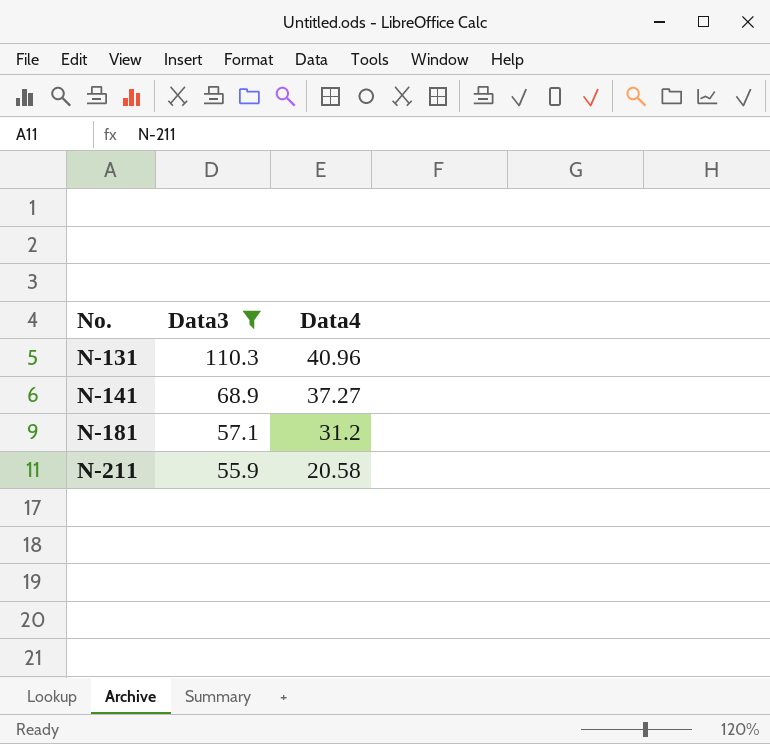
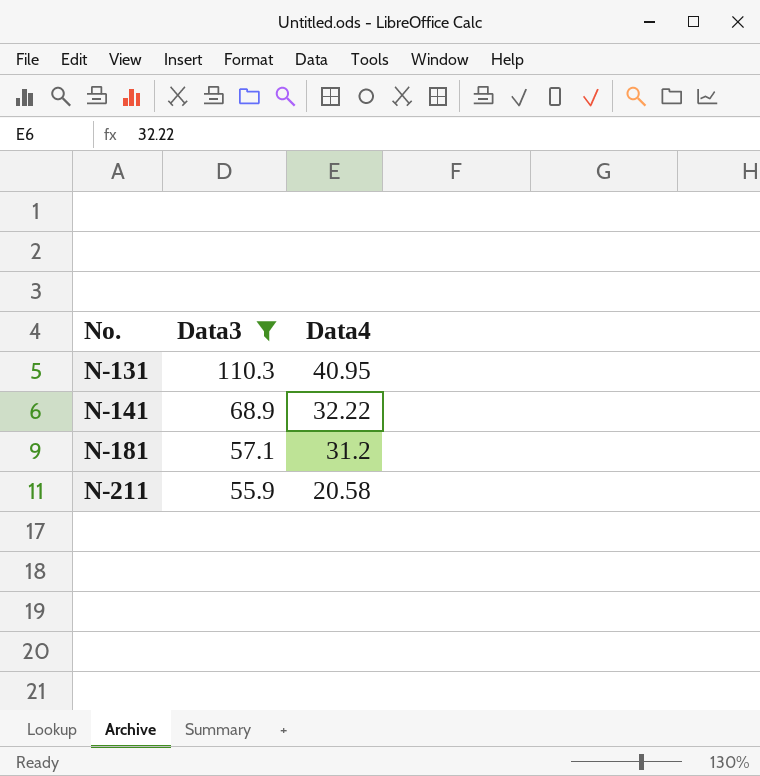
N-131 | Data4: 40.96 -> 40.95
N-141 | Data4: 37.27 -> 32.22

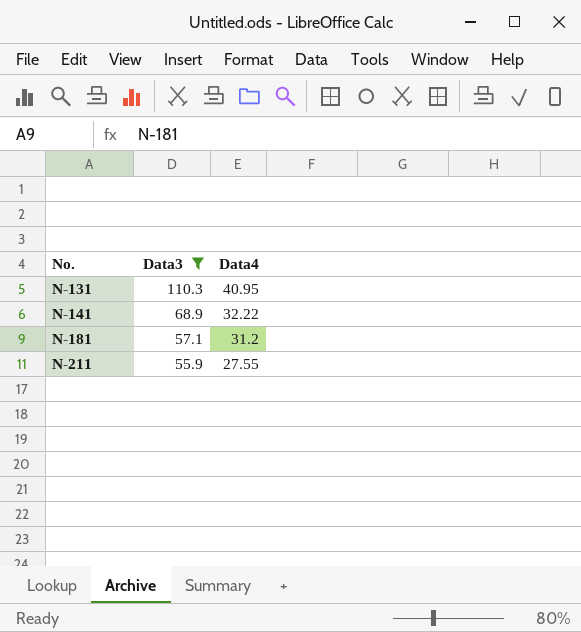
N-211 | Data4: 20.58 -> 27.55

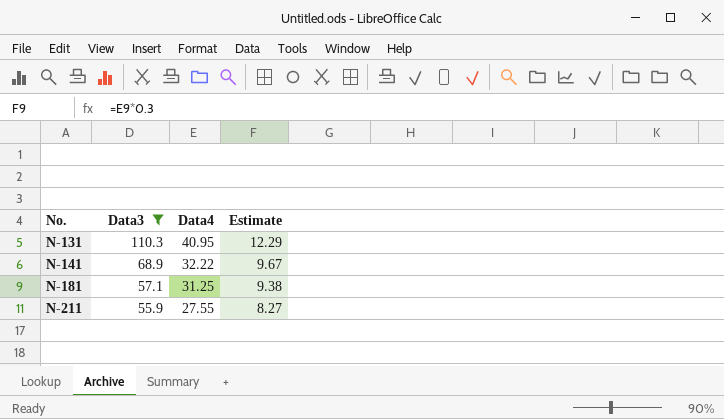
column Estimate | formula: none -> [Data4] * 0.3
N-181 | Data4: 31.2 -> 31.25

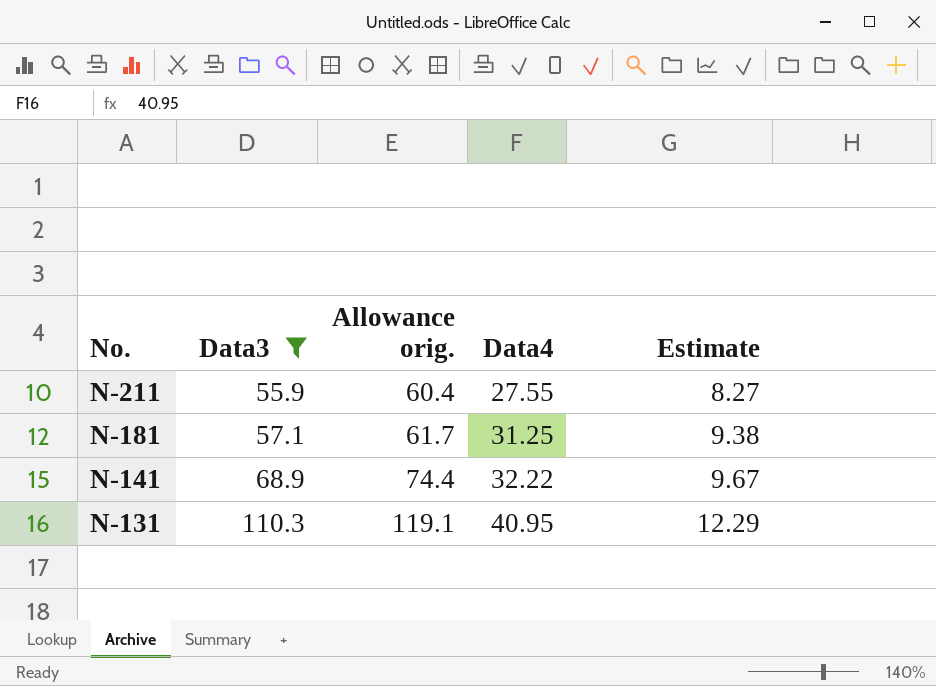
row order: No. ascending -> No. descending
column Allowance orig. | formula: none -> [Data3] * 1.08

